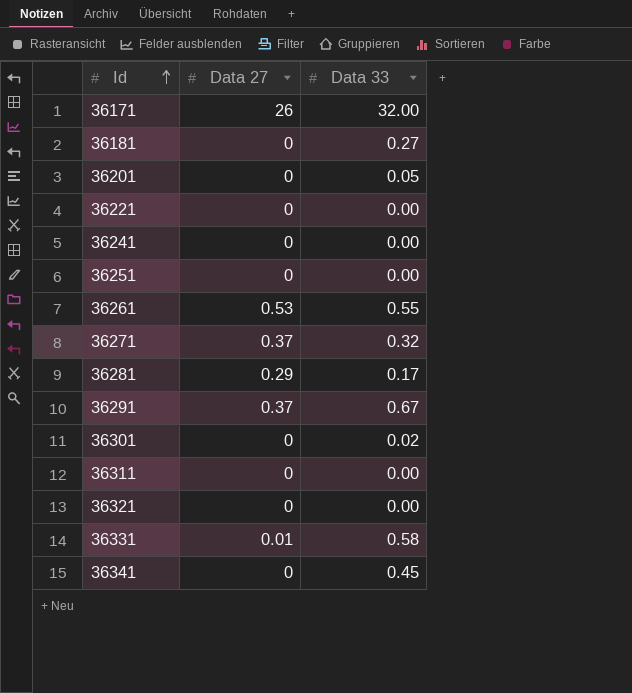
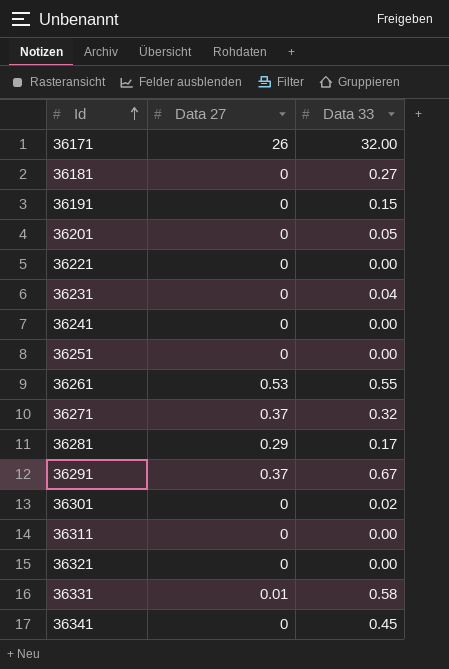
row 36191: none -> 0 | 0.15
row 36231: none -> 0 | 0.04

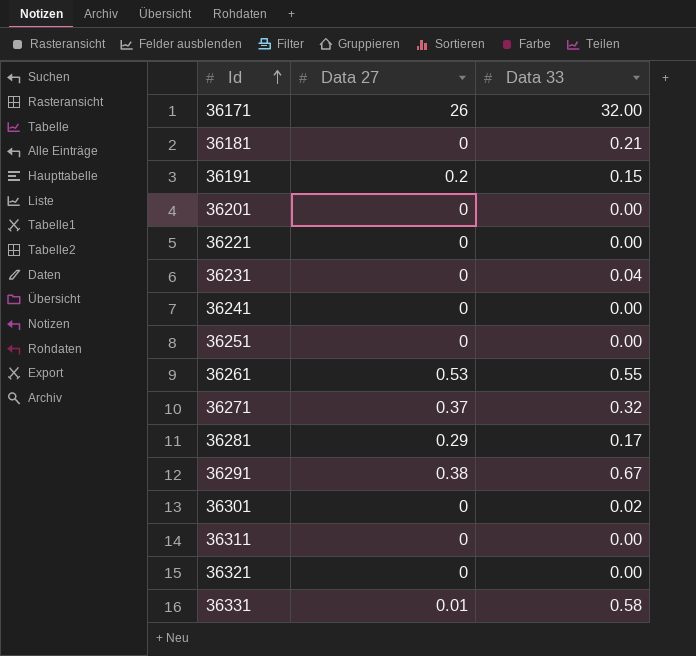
row 36341: 0 | 0.45 -> none
36181 | Data 33: 0.27 -> 0.21
36191 | Data 27: 0 -> 0.2
36201 | Data 33: 0.05 -> 0.00
36291 | Data 27: 0.37 -> 0.38

